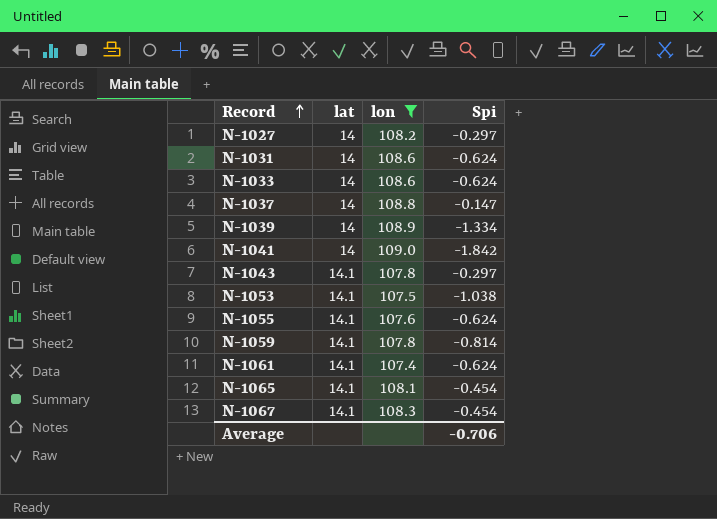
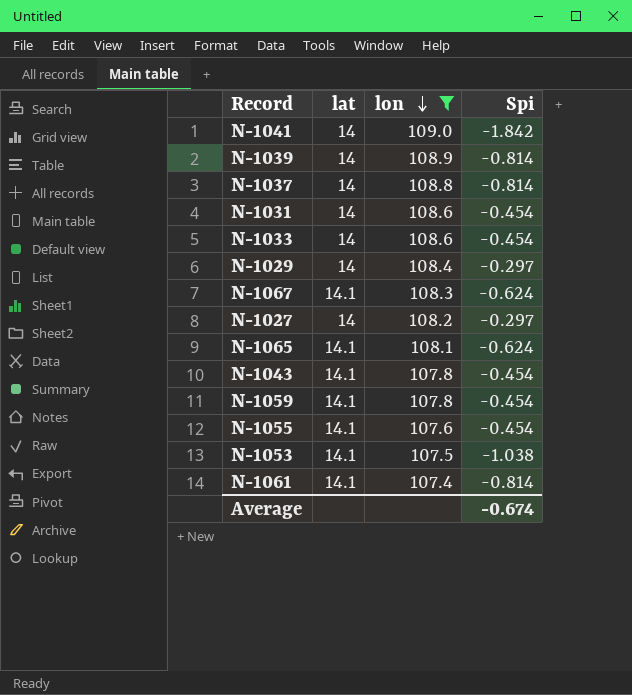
row order: Record ascending -> lon descending
N-1039 | Spi: -1.334 -> -0.814
N-1037 | Spi: -0.147 -> -0.814
N-1031 | Spi: -0.624 -> -0.454
N-1033 | Spi: -0.624 -> -0.454
row N-1029: none -> 14 | 108.4 | -0.297
N-1067 | Spi: -0.454 -> -0.624
N-1065 | Spi: -0.454 -> -0.624
N-1043 | Spi: -0.297 -> -0.454
N-1059 | Spi: -0.814 -> -0.454
N-1055 | Spi: -0.624 -> -0.454
N-1061 | Spi: -0.624 -> -0.814
Average | Spi: -0.706 -> -0.674

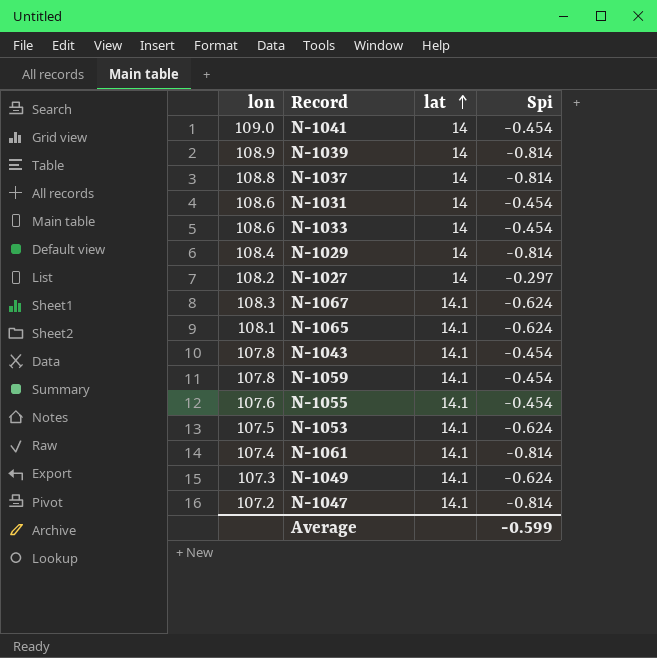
filter: lon >= 107.4 -> none
row order: lon descending -> lat ascending
column lon | position: 3 -> 1
N-1041 | Spi: -1.842 -> -0.454
N-1029 | Spi: -0.297 -> -0.814
N-1053 | Spi: -1.038 -> -0.624
Average | Spi: -0.674 -> -0.599

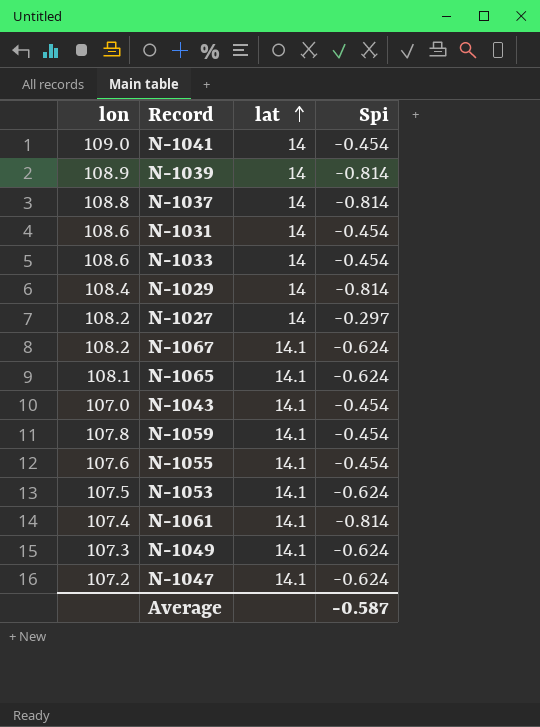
N-1067 | lon: 108.3 -> 108.2
N-1043 | lon: 107.8 -> 107.0
N-1047 | Spi: -0.814 -> -0.624
Average | Spi: -0.599 -> -0.587

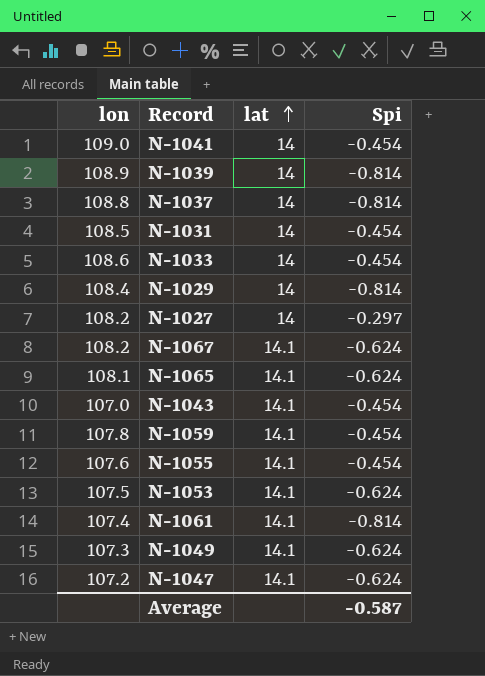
N-1031 | lon: 108.6 -> 108.5

